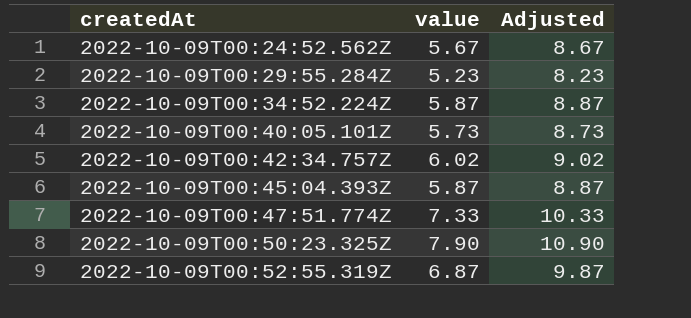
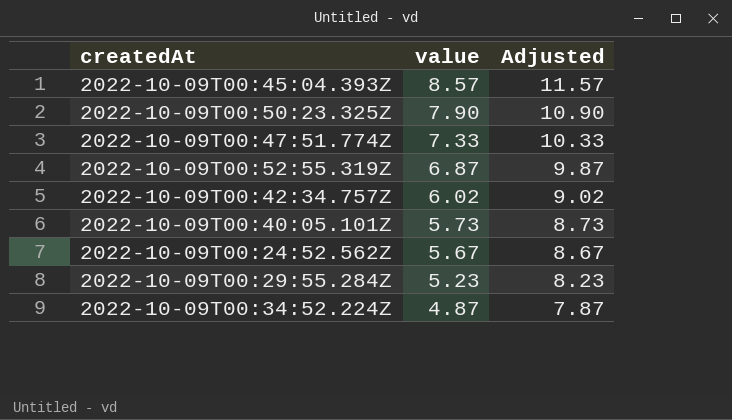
row order: createdAt ascending -> value descending
2022-10-09T00:45:04.393Z | value: 5.87 -> 8.57
2022-10-09T00:45:04.393Z | Adjusted: 8.87 -> 11.57
2022-10-09T00:34:52.224Z | value: 5.87 -> 4.87
2022-10-09T00:34:52.224Z | Adjusted: 8.87 -> 7.87

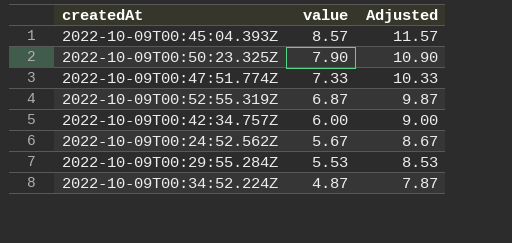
row 2022-10-09T00:40:05.101Z: 5.73 | 8.73 -> none
2022-10-09T00:42:34.757Z | value: 6.02 -> 6.00
2022-10-09T00:42:34.757Z | Adjusted: 9.02 -> 9.00
2022-10-09T00:29:55.284Z | value: 5.23 -> 5.53
2022-10-09T00:29:55.284Z | Adjusted: 8.23 -> 8.53

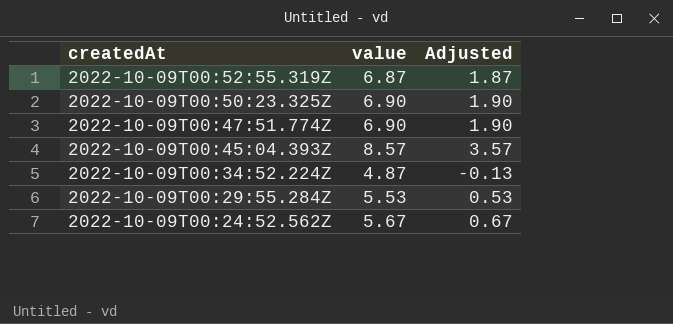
row order: value descending -> createdAt descending
column Adjusted | formula: [value] + 3 -> [value] - 5
row 2022-10-09T00:42:34.757Z: 6.00 | 9.00 -> none
2022-10-09T00:50:23.325Z | value: 7.90 -> 6.90
2022-10-09T00:47:51.774Z | value: 7.33 -> 6.90

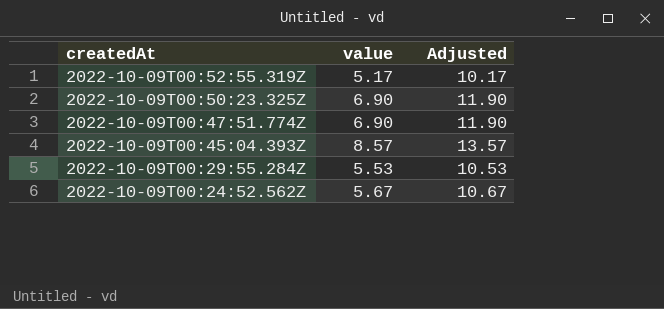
column Adjusted | formula: [value] - 5 -> [value] + 5
row 2022-10-09T00:34:52.224Z: 4.87 | -0.13 -> none
2022-10-09T00:52:55.319Z | value: 6.87 -> 5.17

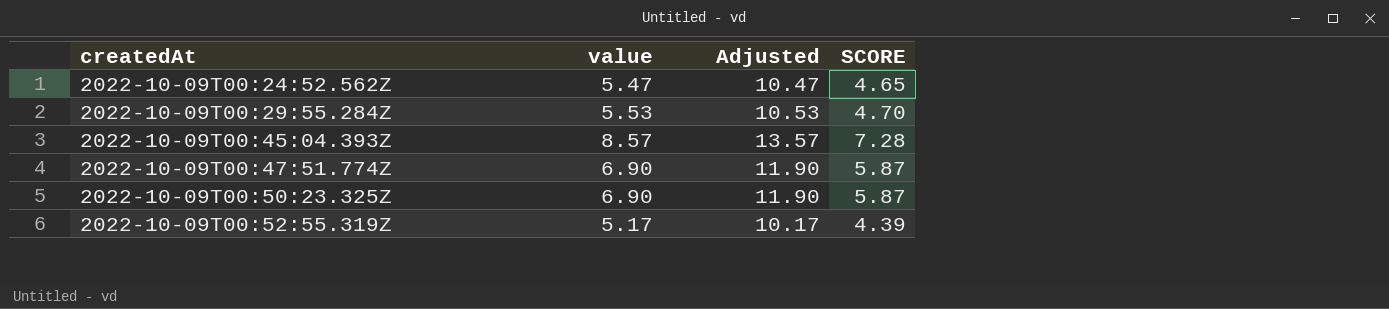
row order: createdAt descending -> createdAt ascending
column SCORE | formula: none -> [value] * 0.85
2022-10-09T00:24:52.562Z | value: 5.67 -> 5.47
2022-10-09T00:24:52.562Z | Adjusted: 10.67 -> 10.47

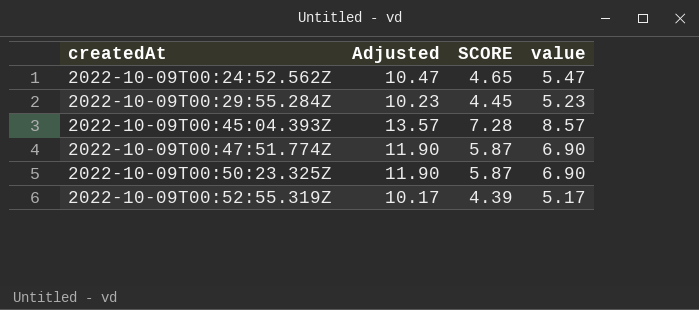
column value | position: 2 -> 4
2022-10-09T00:29:55.284Z | Adjusted: 10.53 -> 10.23
2022-10-09T00:29:55.284Z | SCORE: 4.70 -> 4.45
2022-10-09T00:29:55.284Z | value: 5.53 -> 5.23

